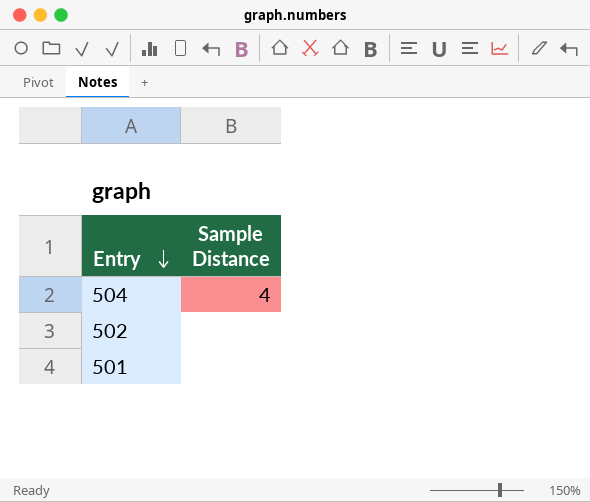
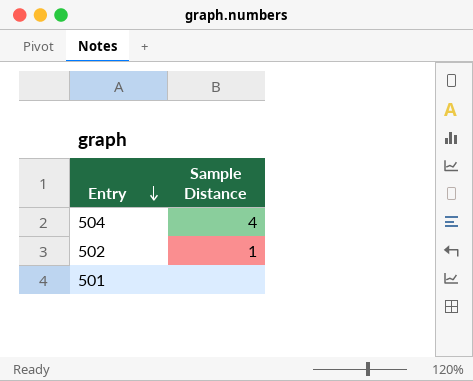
502 | Sample Distance: none -> 1

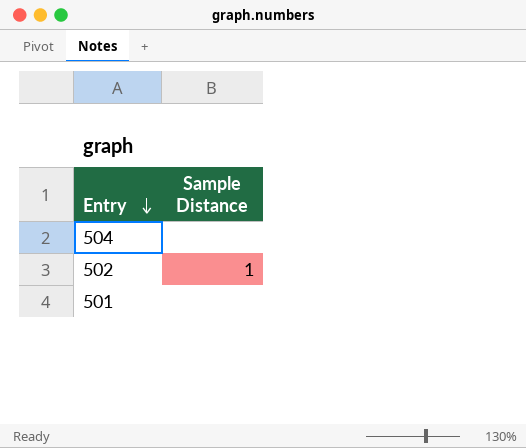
504 | Sample Distance: 4 -> none

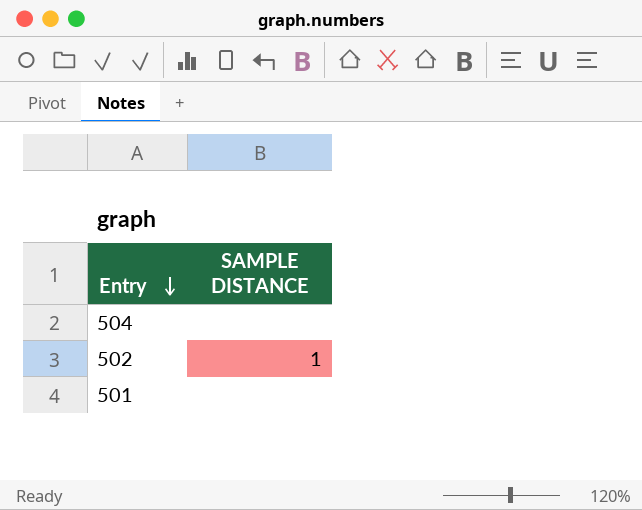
column name: Sample Distance -> SAMPLE DISTANCE

